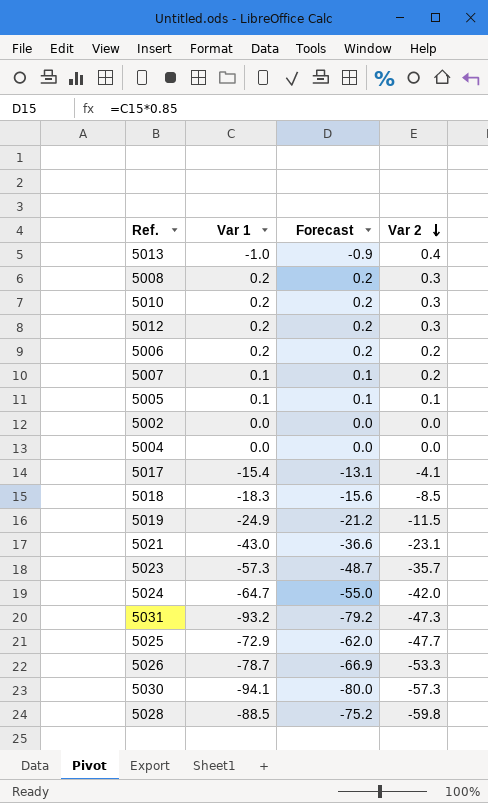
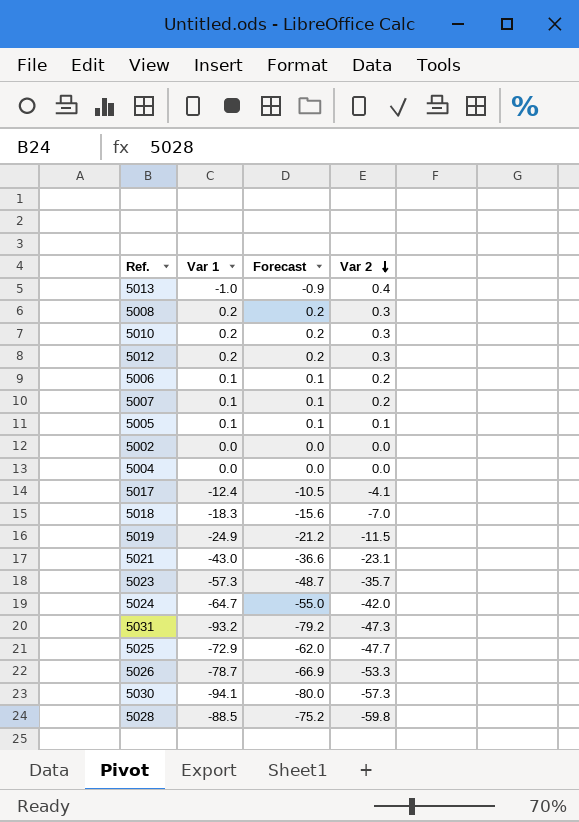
5006 | Var 1: 0.2 -> 0.1
5006 | Forecast: 0.2 -> 0.1
5017 | Var 1: -15.4 -> -12.4
5017 | Forecast: -13.1 -> -10.5
5018 | Var 2: -8.5 -> -7.0

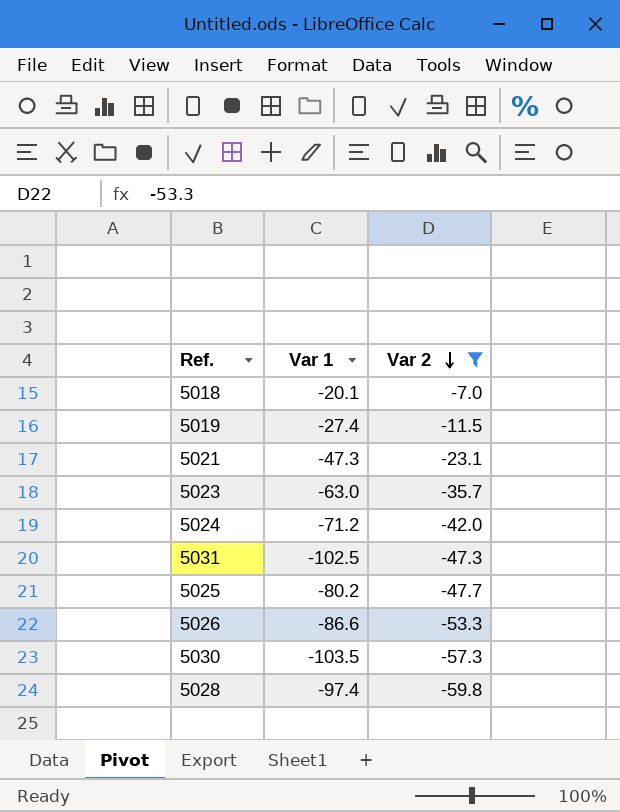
filter: none -> Var 2 <= -7.0
column Forecast | formula: [Var 1] * 0.85 -> none
5018 | Var 1: -18.3 -> -20.1
5019 | Var 1: -24.9 -> -27.4
5021 | Var 1: -43.0 -> -47.3
5023 | Var 1: -57.3 -> -63.0
5024 | Var 1: -64.7 -> -71.2
5031 | Var 1: -93.2 -> -102.5
5025 | Var 1: -72.9 -> -80.2
5026 | Var 1: -78.7 -> -86.6
5030 | Var 1: -94.1 -> -103.5
5028 | Var 1: -88.5 -> -97.4

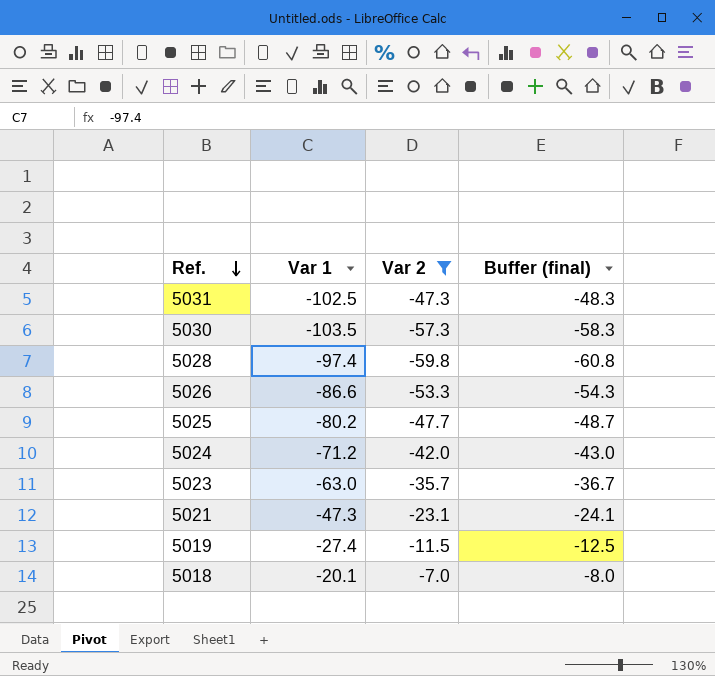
row order: Var 2 descending -> Ref. descending
column Buffer (final) | formula: none -> [Var 2] - 1

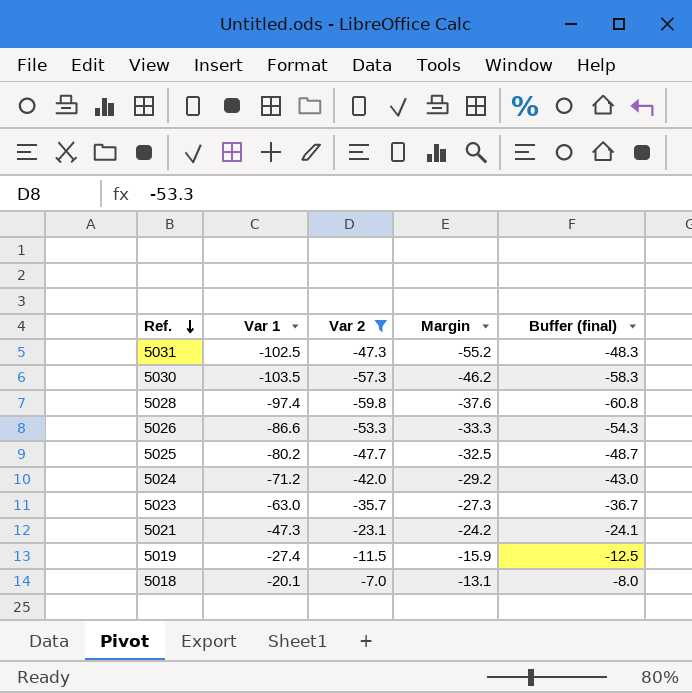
column Margin | formula: none -> [Var 1] - [Var 2]

